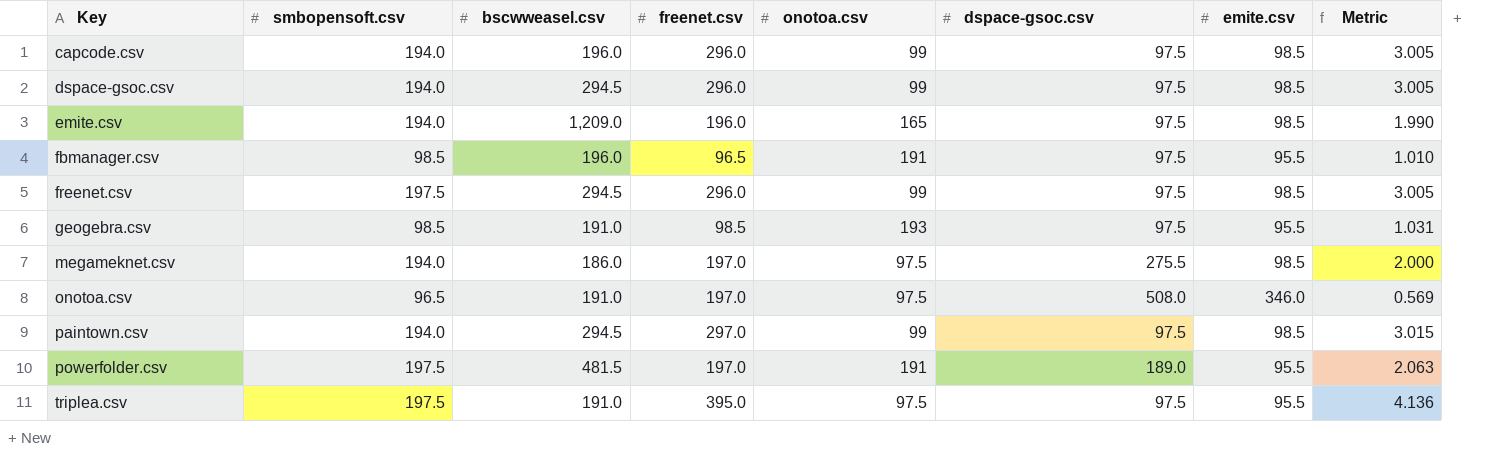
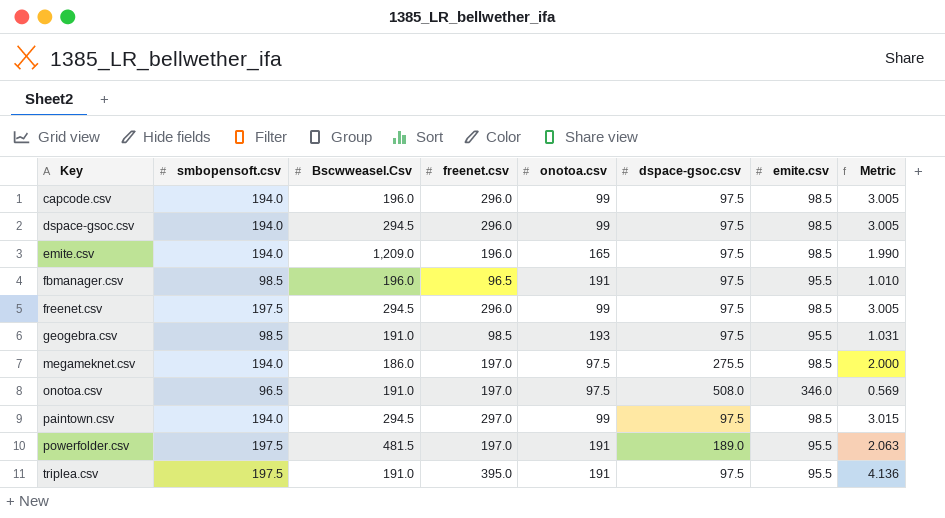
column name: bscwweasel.csv -> Bscwweasel.Csv
triplea.csv | onotoa.csv: 97.5 -> 191

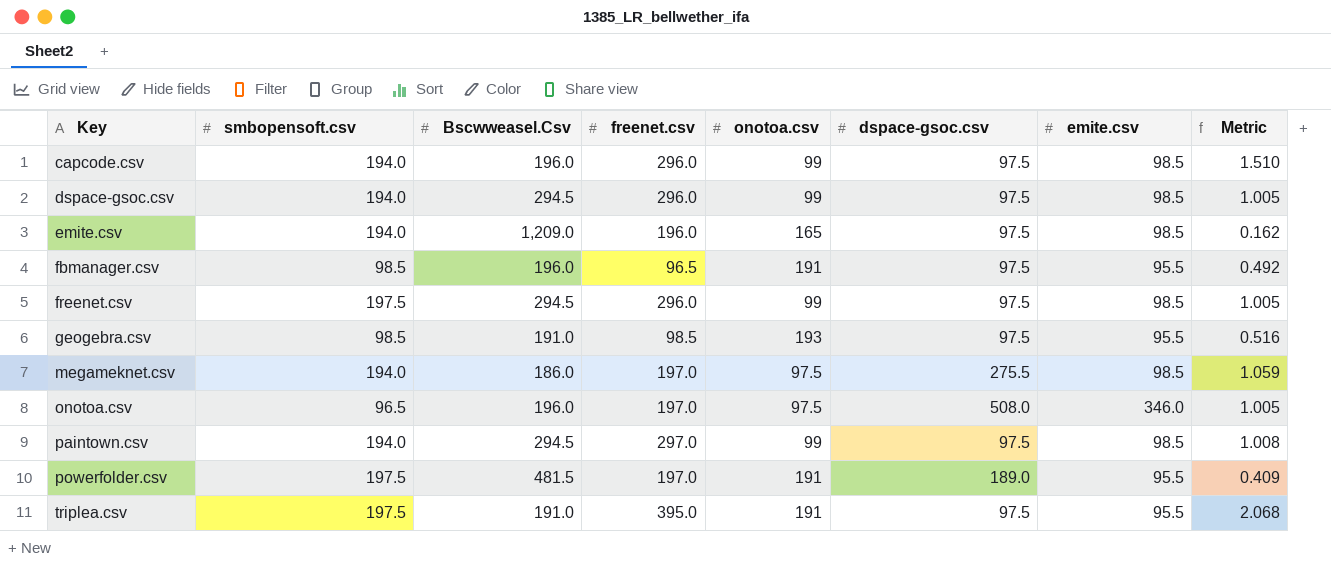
column Metric | formula: [freenet.csv] / [emite.csv] -> [freenet.csv] / [Bscwweasel.Csv]
onotoa.csv | Bscwweasel.Csv: 191.0 -> 196.0

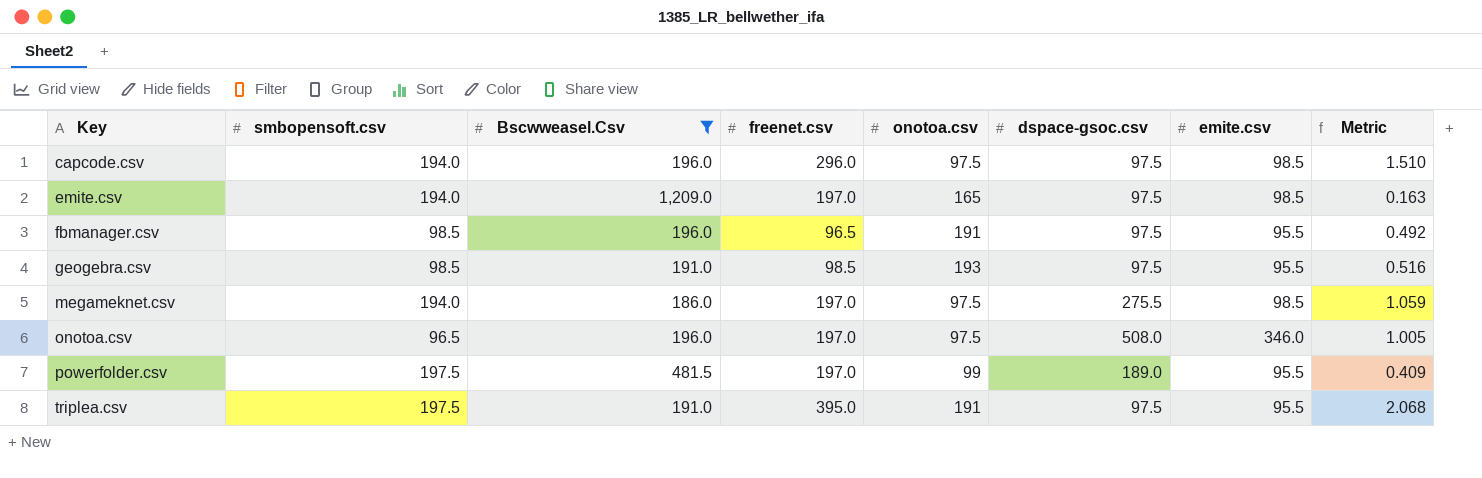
filter: none -> Bscwweasel.Csv != 294.5
capcode.csv | onotoa.csv: 99 -> 97.5
emite.csv | freenet.csv: 196.0 -> 197.0
emite.csv | Metric: 0.162 -> 0.163
powerfolder.csv | onotoa.csv: 191 -> 99

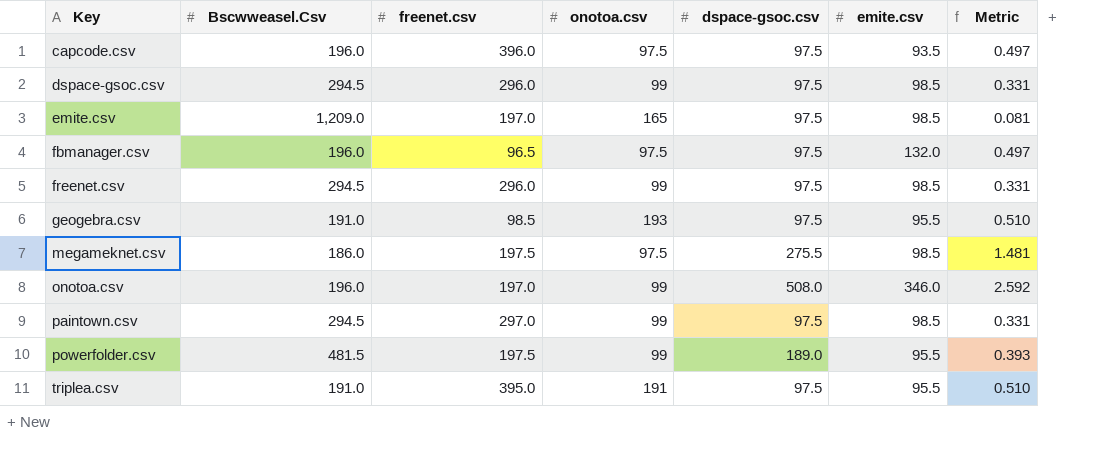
filter: Bscwweasel.Csv != 294.5 -> none
column smbopensoft.csv | position: 2 -> none
column Metric | formula: [freenet.csv] / [Bscwweasel.Csv] -> [dspace-gsoc.csv] / [Bscwweasel.Csv]
capcode.csv | freenet.csv: 296.0 -> 396.0
capcode.csv | emite.csv: 98.5 -> 93.5
fbmanager.csv | onotoa.csv: 191 -> 97.5
fbmanager.csv | emite.csv: 95.5 -> 132.0
megameknet.csv | freenet.csv: 197.0 -> 197.5
onotoa.csv | onotoa.csv: 97.5 -> 99
powerfolder.csv | freenet.csv: 197.0 -> 197.5

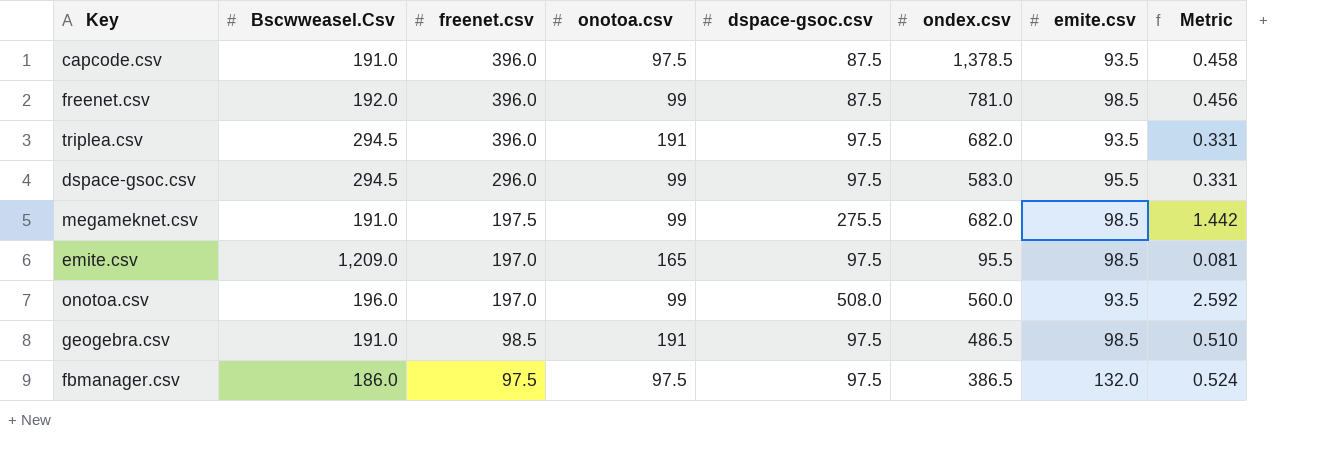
row order: Key ascending -> freenet.csv descending
column ondex.csv | position: none -> 6
row paintown.csv: 294.5 | 297.0 | 99 | 97.5 | 98.5 | 0.331 -> none
row powerfolder.csv: 481.5 | 197.5 | 99 | 189.0 | 95.5 | 0.393 -> none
capcode.csv | Bscwweasel.Csv: 196.0 -> 191.0
capcode.csv | dspace-gsoc.csv: 97.5 -> 87.5
capcode.csv | Metric: 0.497 -> 0.458
freenet.csv | Bscwweasel.Csv: 294.5 -> 192.0
freenet.csv | freenet.csv: 296.0 -> 396.0
freenet.csv | dspace-gsoc.csv: 97.5 -> 87.5
freenet.csv | Metric: 0.331 -> 0.456
triplea.csv | Bscwweasel.Csv: 191.0 -> 294.5
triplea.csv | freenet.csv: 395.0 -> 396.0
triplea.csv | emite.csv: 95.5 -> 93.5
triplea.csv | Metric: 0.510 -> 0.331
dspace-gsoc.csv | emite.csv: 98.5 -> 95.5
megameknet.csv | Bscwweasel.Csv: 186.0 -> 191.0
megameknet.csv | onotoa.csv: 97.5 -> 99
megameknet.csv | Metric: 1.481 -> 1.442
onotoa.csv | emite.csv: 346.0 -> 93.5
geogebra.csv | onotoa.csv: 193 -> 191
geogebra.csv | emite.csv: 95.5 -> 98.5
fbmanager.csv | Bscwweasel.Csv: 196.0 -> 186.0
fbmanager.csv | freenet.csv: 96.5 -> 97.5
fbmanager.csv | Metric: 0.497 -> 0.524

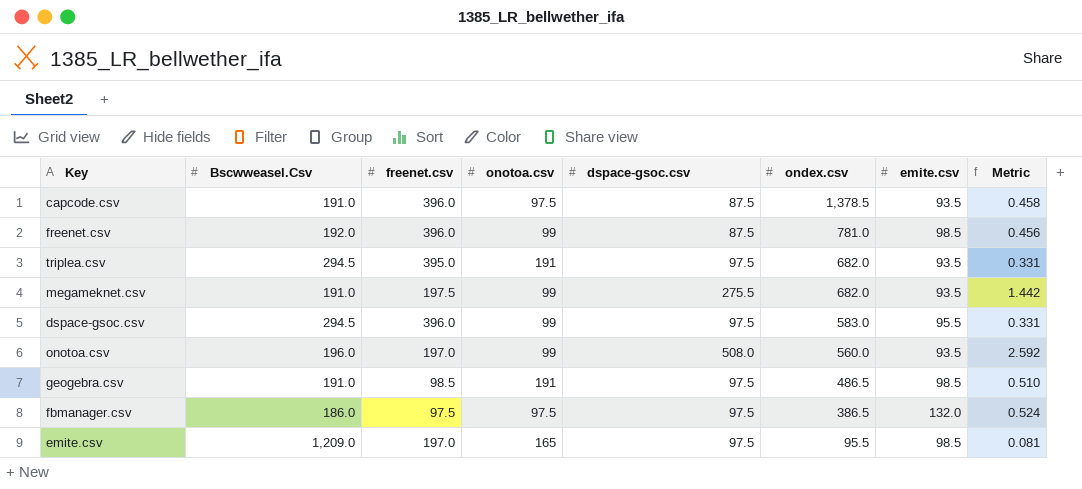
row order: freenet.csv descending -> ondex.csv descending
triplea.csv | freenet.csv: 396.0 -> 395.0
megameknet.csv | emite.csv: 98.5 -> 93.5
dspace-gsoc.csv | freenet.csv: 296.0 -> 396.0

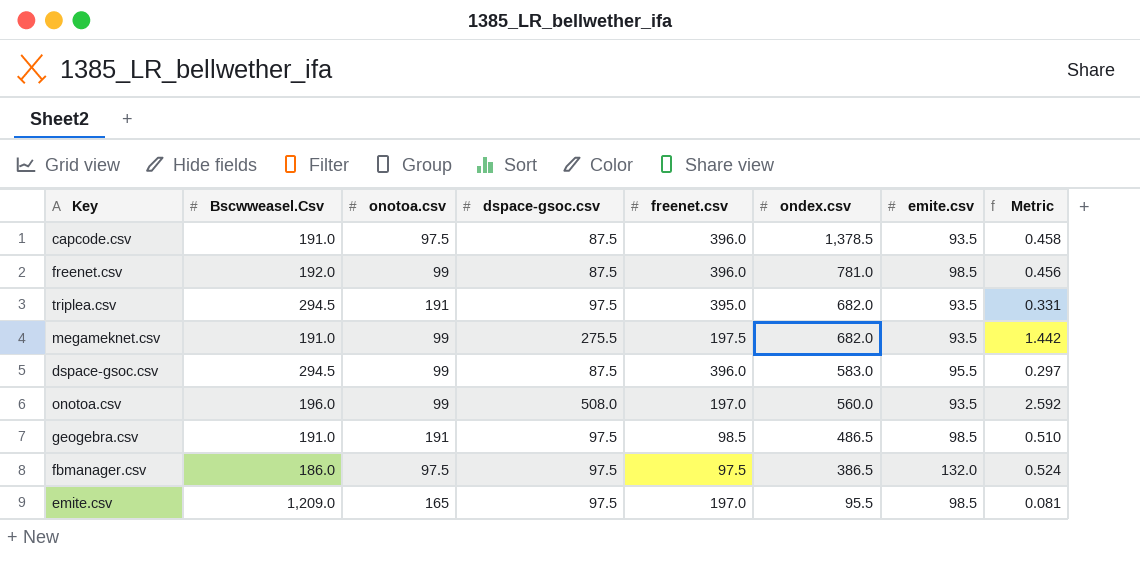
column freenet.csv | position: 3 -> 5
dspace-gsoc.csv | dspace-gsoc.csv: 97.5 -> 87.5
dspace-gsoc.csv | Metric: 0.331 -> 0.297

